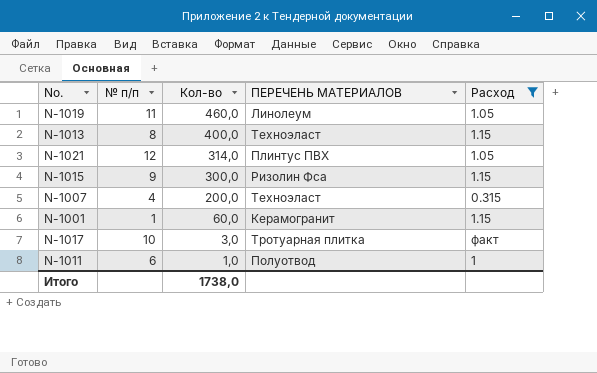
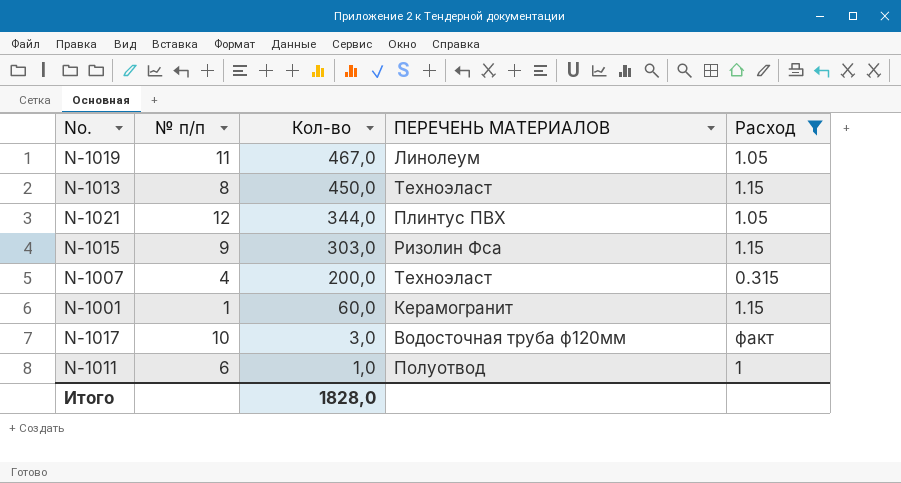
N-1019 | Кол-во: 460,0 -> 467,0
N-1013 | Кол-во: 400,0 -> 450,0
N-1021 | Кол-во: 314,0 -> 344,0
N-1015 | Кол-во: 300,0 -> 303,0
N-1017 | ПЕРЕЧЕНЬ МАТЕРИАЛОВ: Тротуарная плитка -> Водосточная труба ф120мм
Итого | Кол-во: 1738,0 -> 1828,0

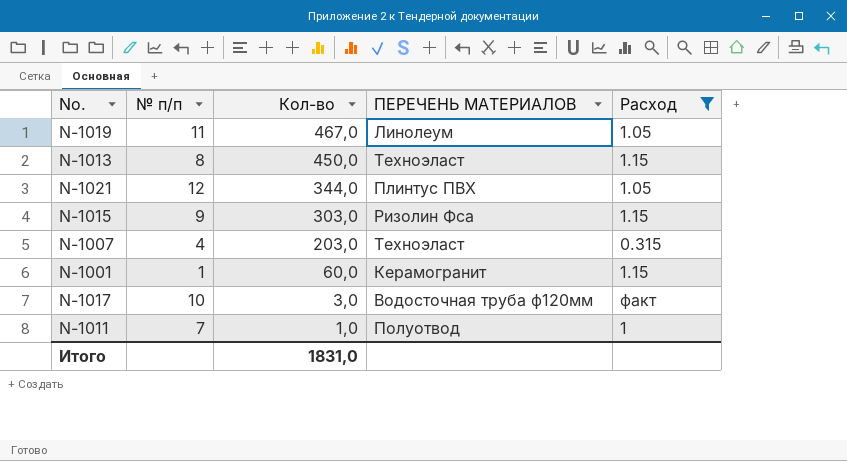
N-1007 | Кол-во: 200,0 -> 203,0
N-1011 | № п/п: 6 -> 7
Итого | Кол-во: 1828,0 -> 1831,0

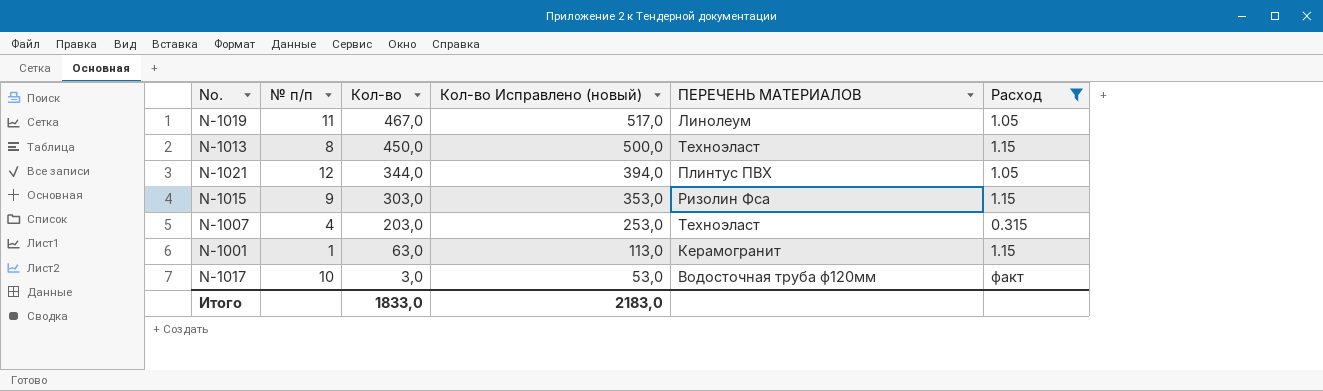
column Кол-во Исправлено (новый) | formula: none -> [Кол-во] + 50
row N-1011: 7 | 1,0 | Полуотвод | 1 -> none
N-1001 | Кол-во: 60,0 -> 63,0
Итого | Кол-во: 1831,0 -> 1833,0

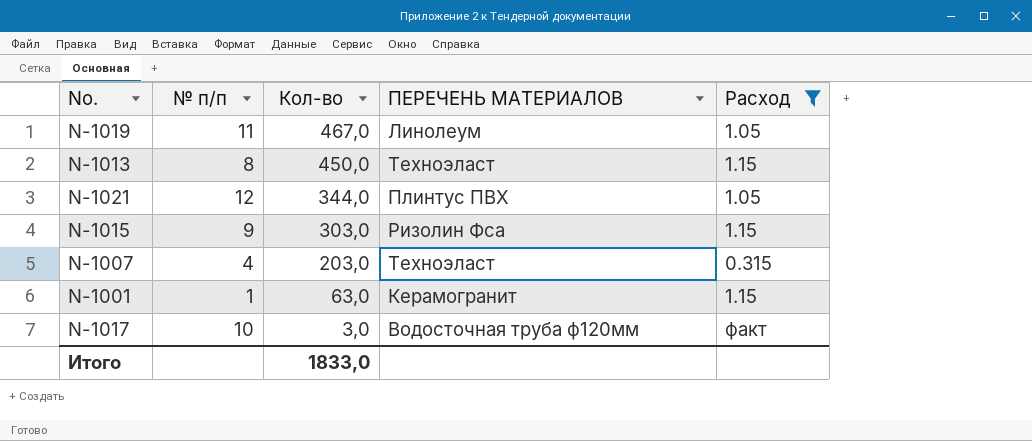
column Кол-во Исправлено (новый) | formula: [Кол-во] + 50 -> none

